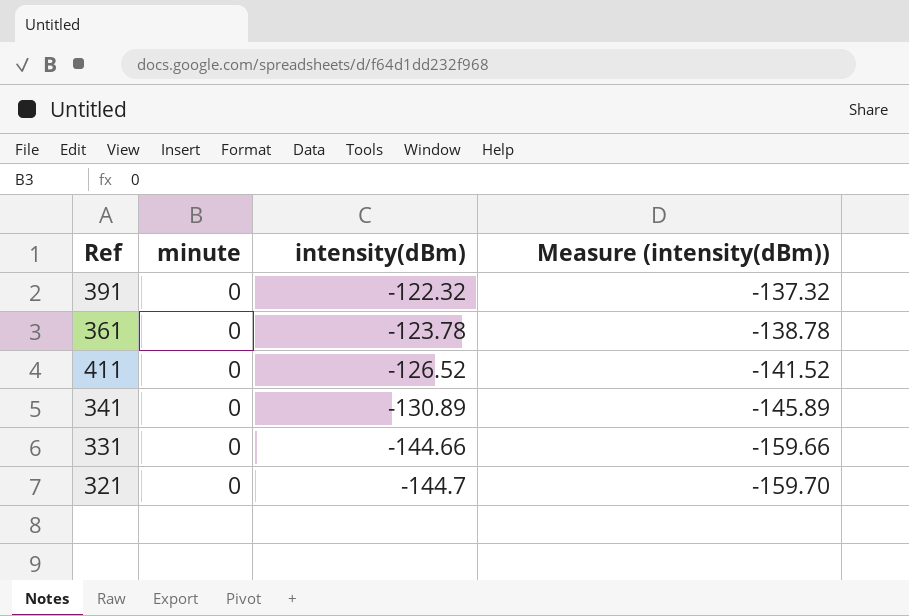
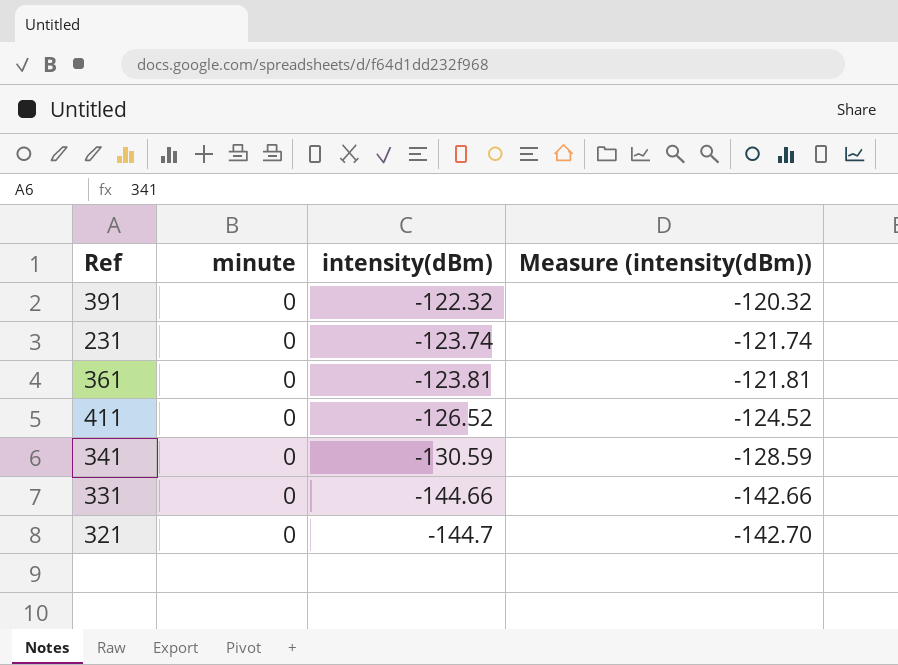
column Measure (intensity(dBm)) | formula: [intensity(dBm)] - 15 -> [intensity(dBm)] + 2
row 231: none -> 0 | -123.74 | -121.74
361 | intensity(dBm): -123.78 -> -123.81
341 | intensity(dBm): -130.89 -> -130.59

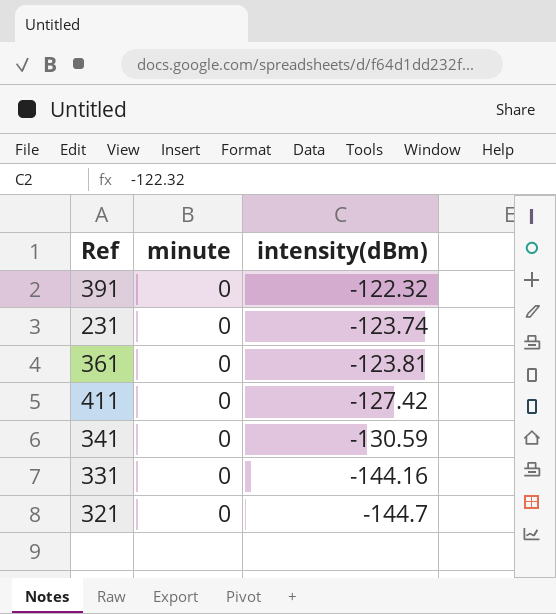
column Measure (intensity(dBm)) | formula: [intensity(dBm)] + 2 -> none
411 | intensity(dBm): -126.52 -> -127.42
331 | intensity(dBm): -144.66 -> -144.16

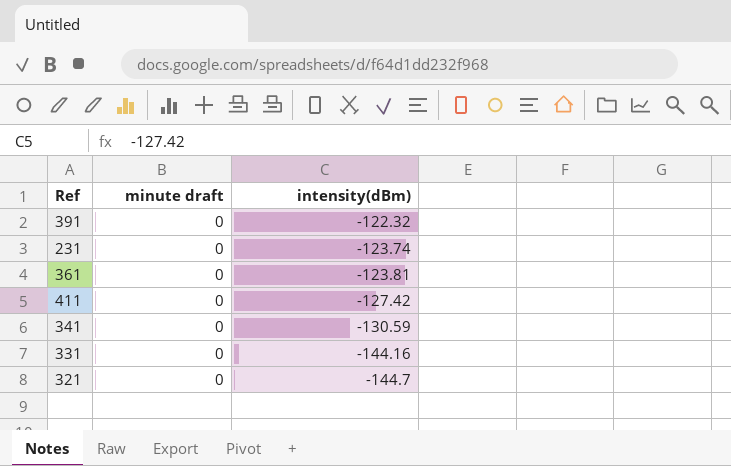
column name: minute -> minute draft

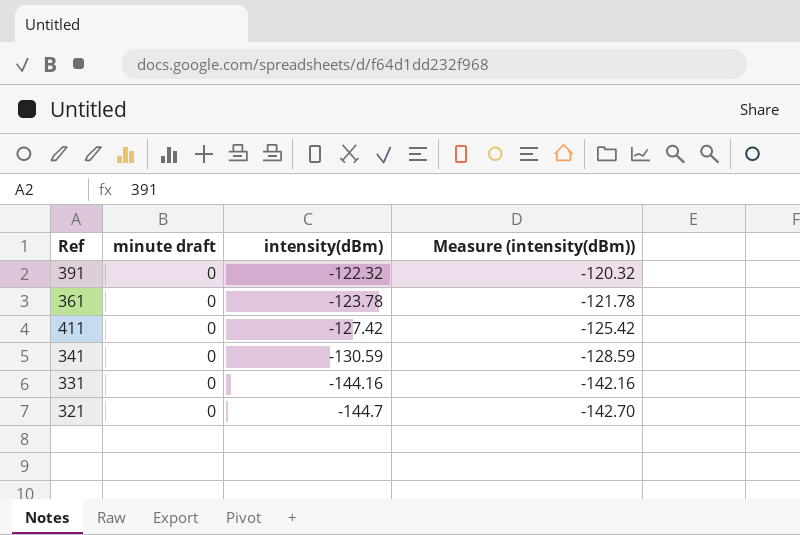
column Measure (intensity(dBm)) | formula: none -> [intensity(dBm)] + 2
row 231: 0 | -123.74 -> none
361 | intensity(dBm): -123.81 -> -123.78

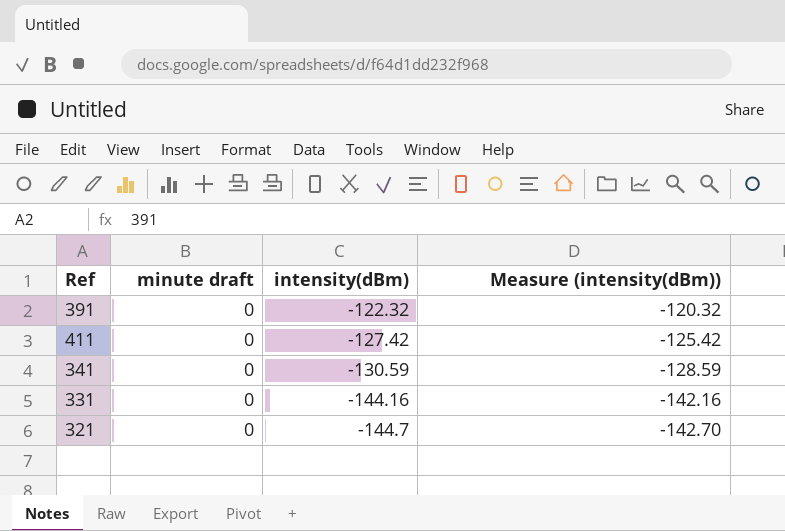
row 361: 0 | -123.78 | -121.78 -> none

